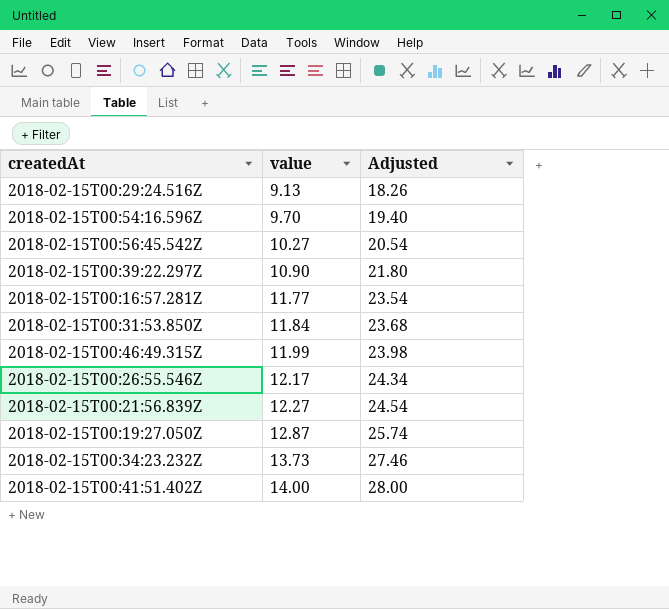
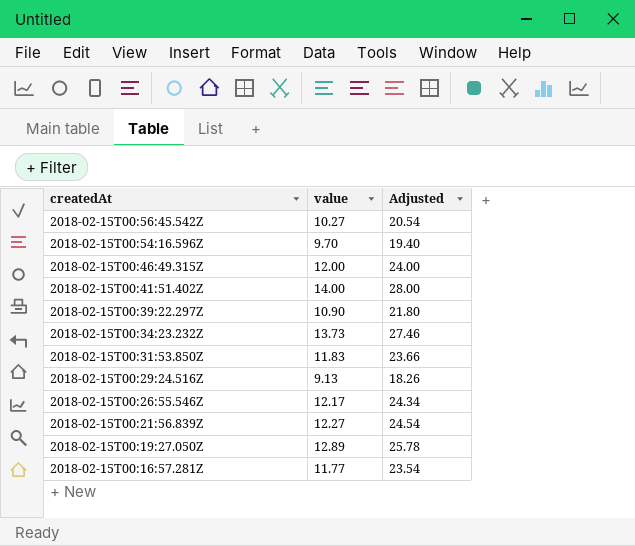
row order: value ascending -> createdAt descending
2018-02-15T00:46:49.315Z | value: 11.99 -> 12.00
2018-02-15T00:46:49.315Z | Adjusted: 23.98 -> 24.00
2018-02-15T00:31:53.850Z | value: 11.84 -> 11.83
2018-02-15T00:31:53.850Z | Adjusted: 23.68 -> 23.66
2018-02-15T00:19:27.050Z | value: 12.87 -> 12.89
2018-02-15T00:19:27.050Z | Adjusted: 25.74 -> 25.78

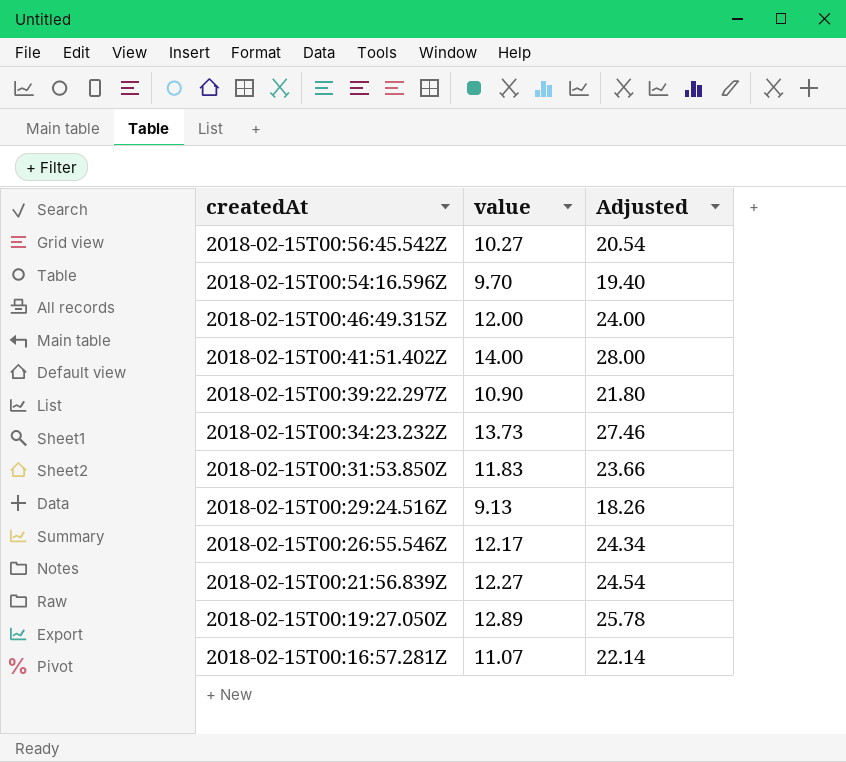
2018-02-15T00:16:57.281Z | value: 11.77 -> 11.07
2018-02-15T00:16:57.281Z | Adjusted: 23.54 -> 22.14

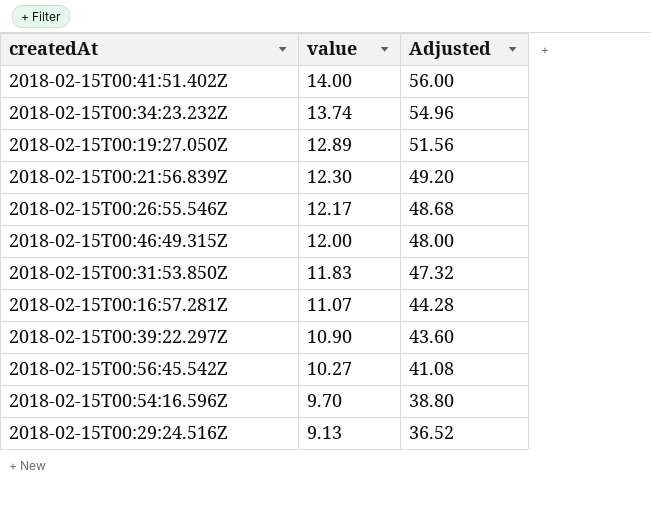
row order: createdAt descending -> value descending
column Adjusted | formula: [value] * 2 -> [value] * 4
2018-02-15T00:34:23.232Z | value: 13.73 -> 13.74
2018-02-15T00:21:56.839Z | value: 12.27 -> 12.30

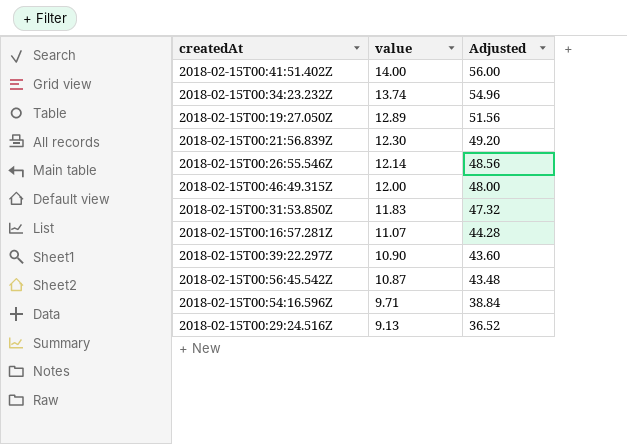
2018-02-15T00:26:55.546Z | value: 12.17 -> 12.14
2018-02-15T00:26:55.546Z | Adjusted: 48.68 -> 48.56
2018-02-15T00:56:45.542Z | value: 10.27 -> 10.87
2018-02-15T00:56:45.542Z | Adjusted: 41.08 -> 43.48
2018-02-15T00:54:16.596Z | value: 9.70 -> 9.71
2018-02-15T00:54:16.596Z | Adjusted: 38.80 -> 38.84

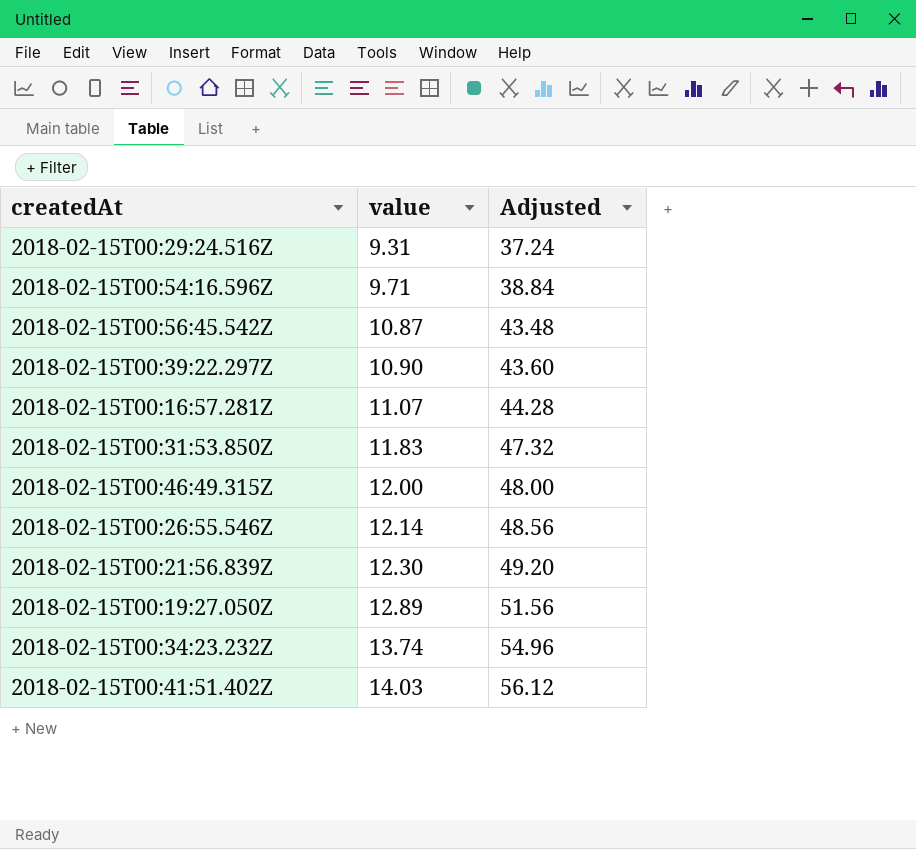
row order: value descending -> value ascending
2018-02-15T00:29:24.516Z | value: 9.13 -> 9.31
2018-02-15T00:29:24.516Z | Adjusted: 36.52 -> 37.24
2018-02-15T00:41:51.402Z | value: 14.00 -> 14.03
2018-02-15T00:41:51.402Z | Adjusted: 56.00 -> 56.12

